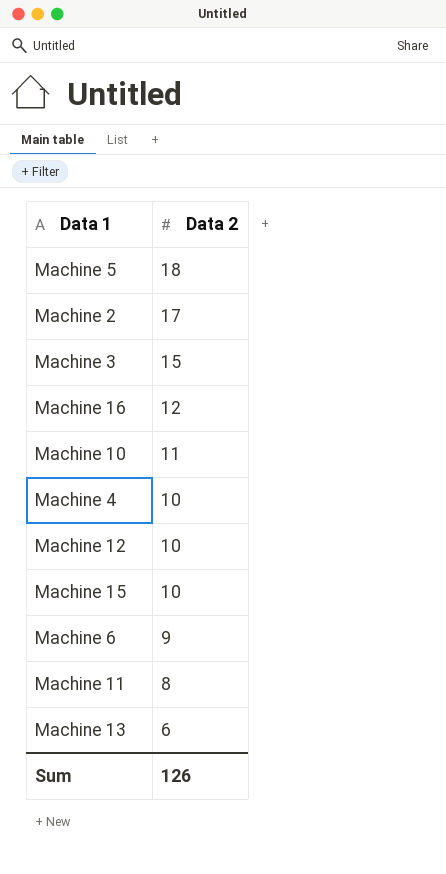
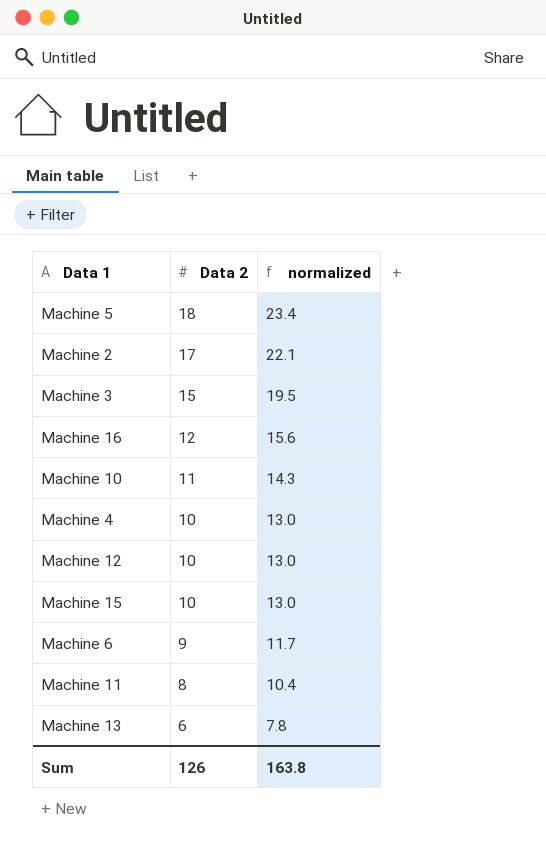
column normalized | formula: none -> [Data 2] * 1.3

